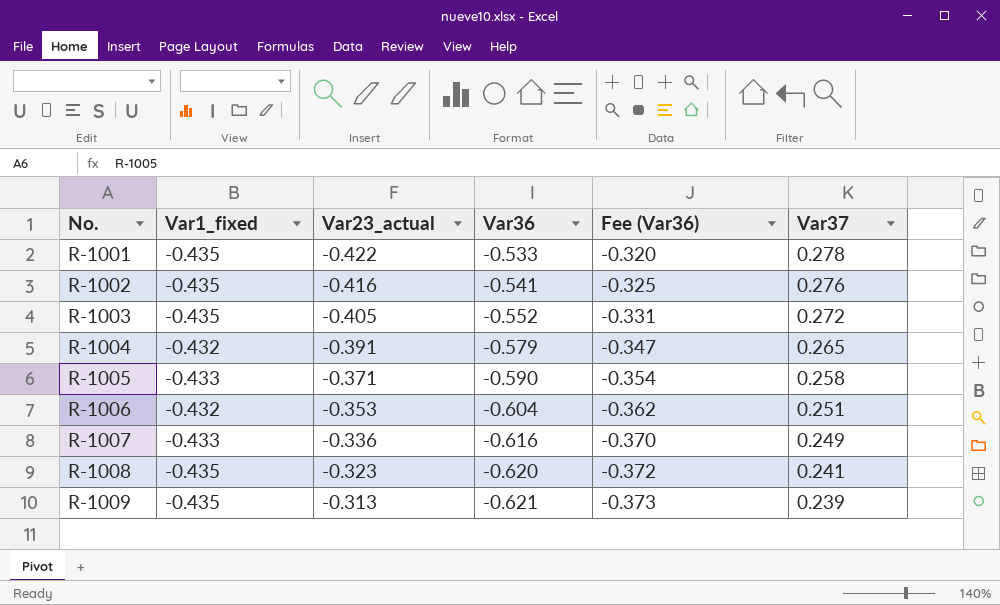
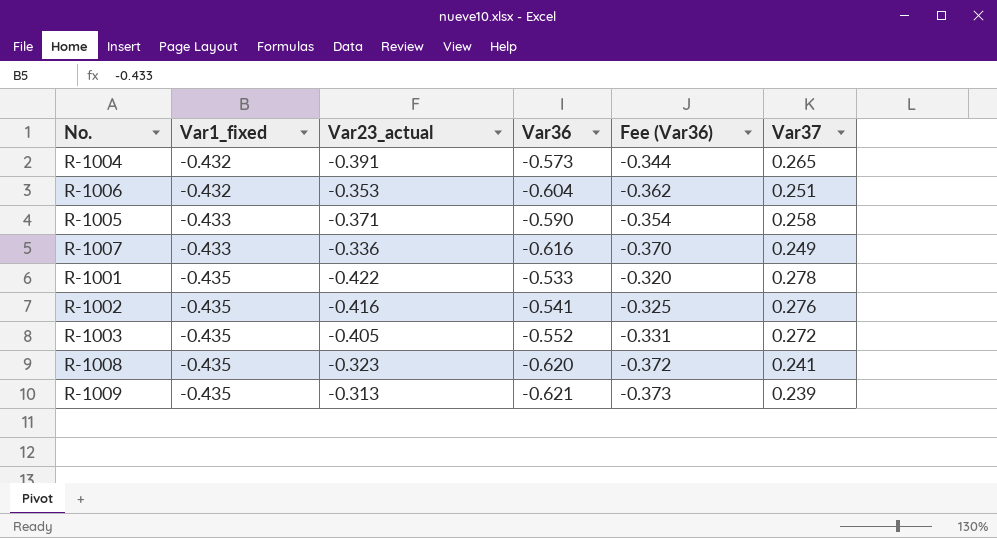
row order: No. ascending -> Var1_fixed descending
R-1004 | Var36: -0.579 -> -0.573
R-1004 | Fee (Var36): -0.347 -> -0.344

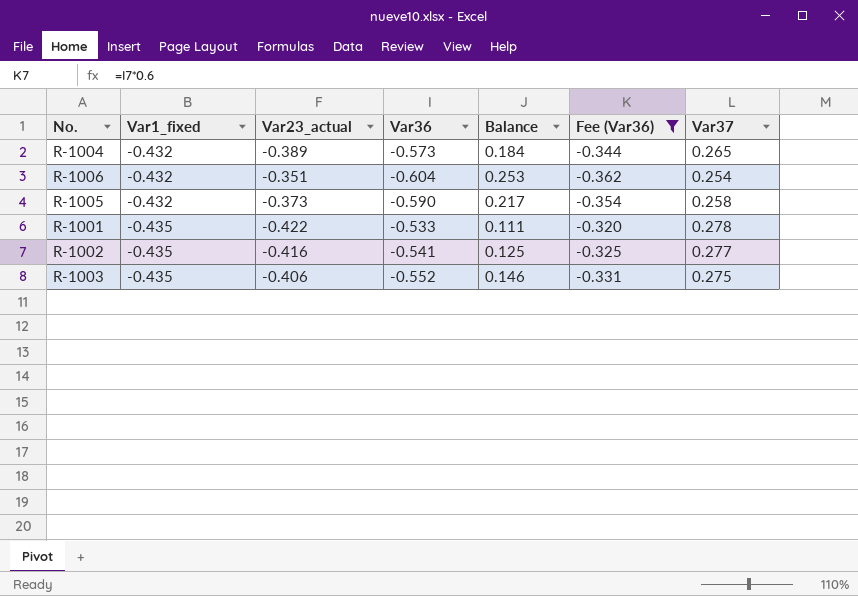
filter: none -> Fee (Var36) >= -0.362
column Balance | formula: none -> [Var23_actual] - [Var36]
R-1004 | Var23_actual: -0.391 -> -0.389
R-1006 | Var23_actual: -0.353 -> -0.351
R-1006 | Var37: 0.251 -> 0.254
R-1005 | Var1_fixed: -0.433 -> -0.432
R-1005 | Var23_actual: -0.371 -> -0.373
R-1002 | Var37: 0.276 -> 0.277
R-1003 | Var23_actual: -0.405 -> -0.406
R-1003 | Var37: 0.272 -> 0.275

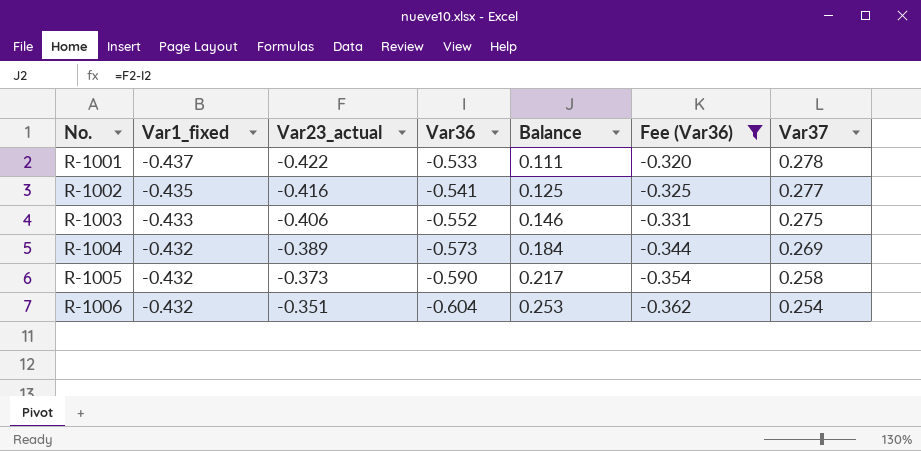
row order: Var1_fixed descending -> No. ascending
R-1001 | Var1_fixed: -0.435 -> -0.437
R-1003 | Var1_fixed: -0.435 -> -0.433
R-1004 | Var37: 0.265 -> 0.269

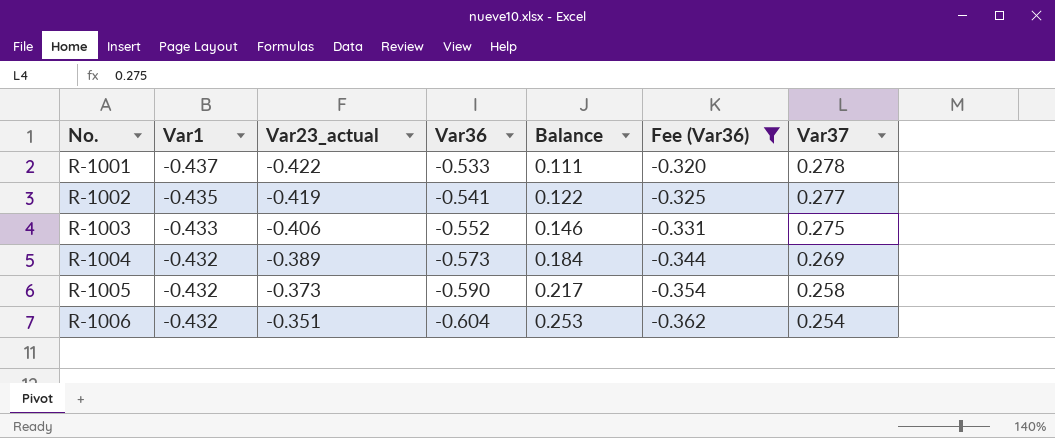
column name: Var1_fixed -> Var1
R-1002 | Var23_actual: -0.416 -> -0.419
R-1002 | Balance: 0.125 -> 0.122

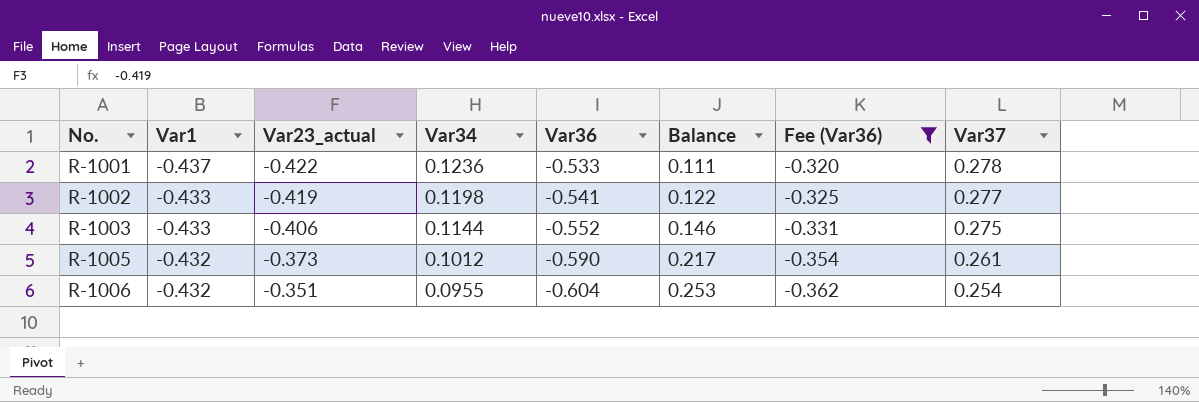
column Var34 | position: none -> 4
row R-1004: -0.432 | -0.389 | -0.573 | 0.184 | -0.344 | 0.269 -> none
R-1002 | Var1: -0.435 -> -0.433
R-1005 | Var37: 0.258 -> 0.261

